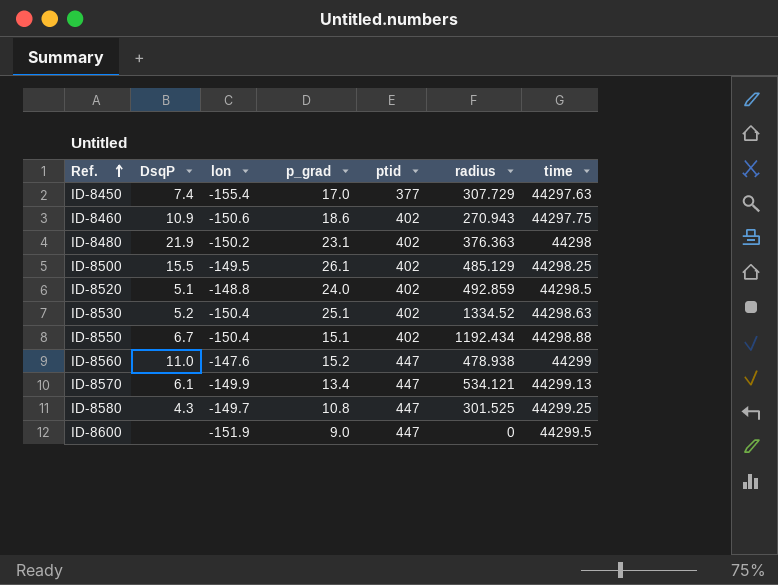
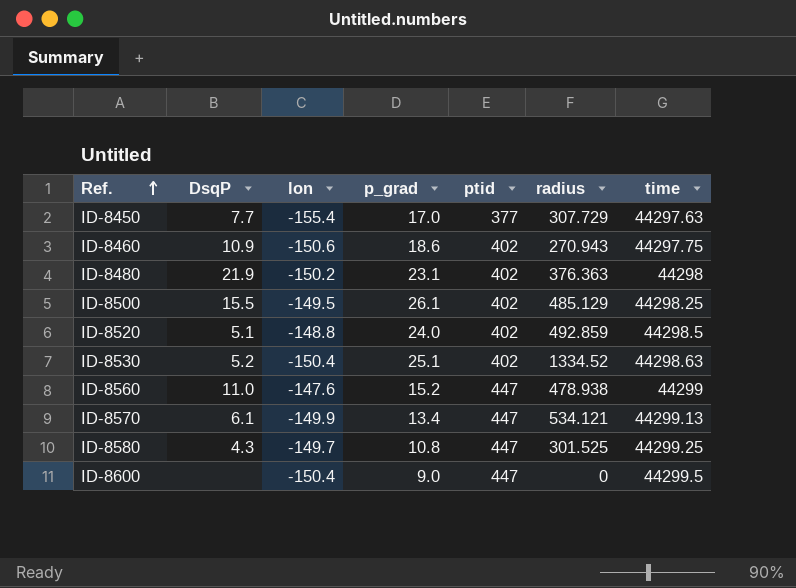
row ID-8550: 6.7 | -150.4 | 15.1 | 402 | 1192.434 | 44298.88 -> none
ID-8450 | DsqP: 7.4 -> 7.7
ID-8600 | lon: -151.9 -> -150.4

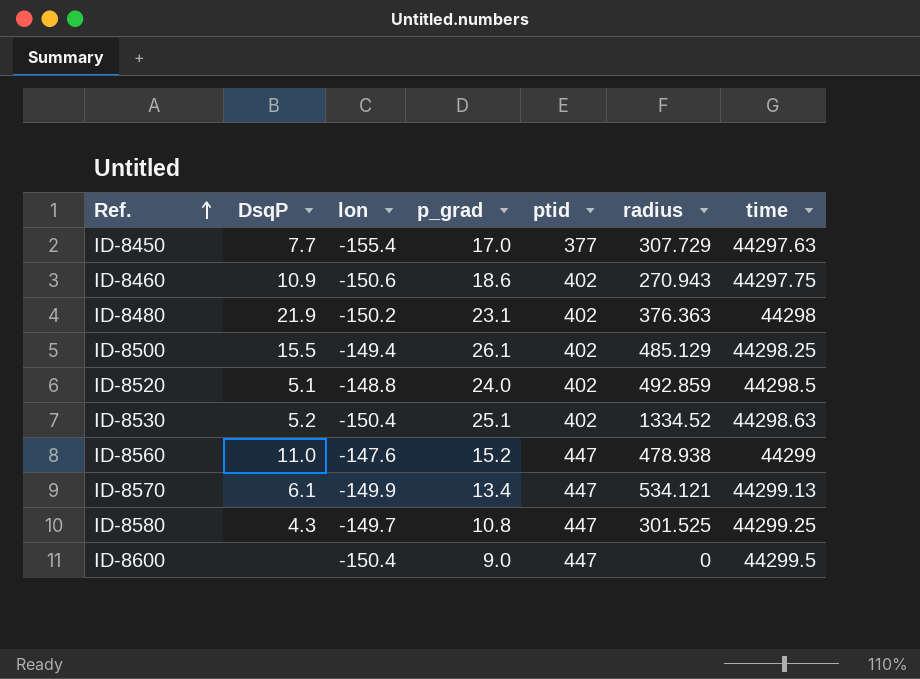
ID-8500 | lon: -149.5 -> -149.4

